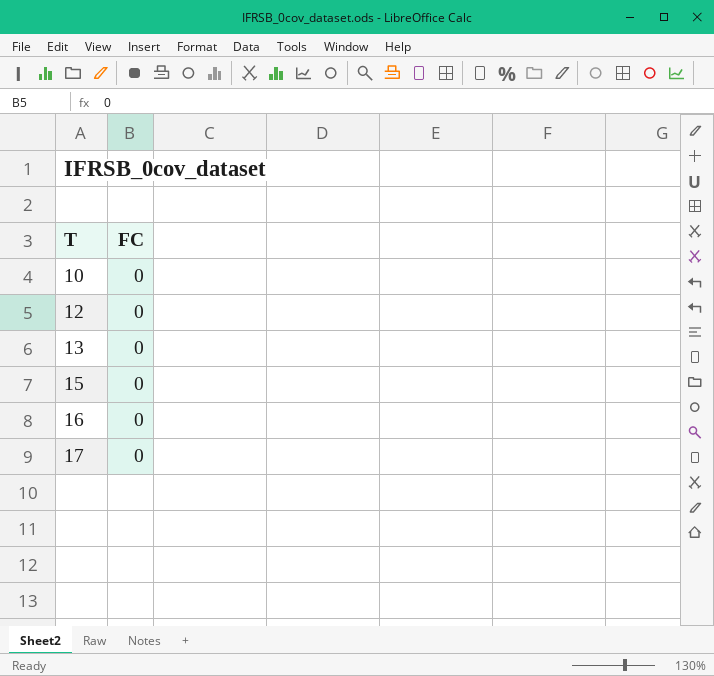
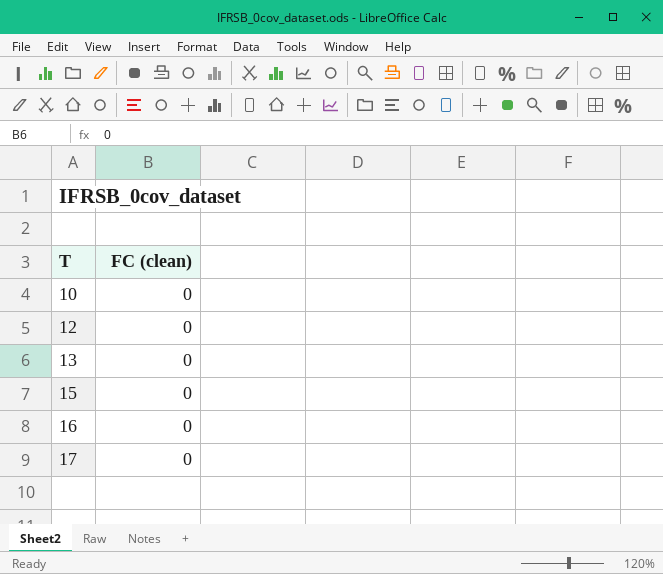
column name: FC -> FC (clean)

